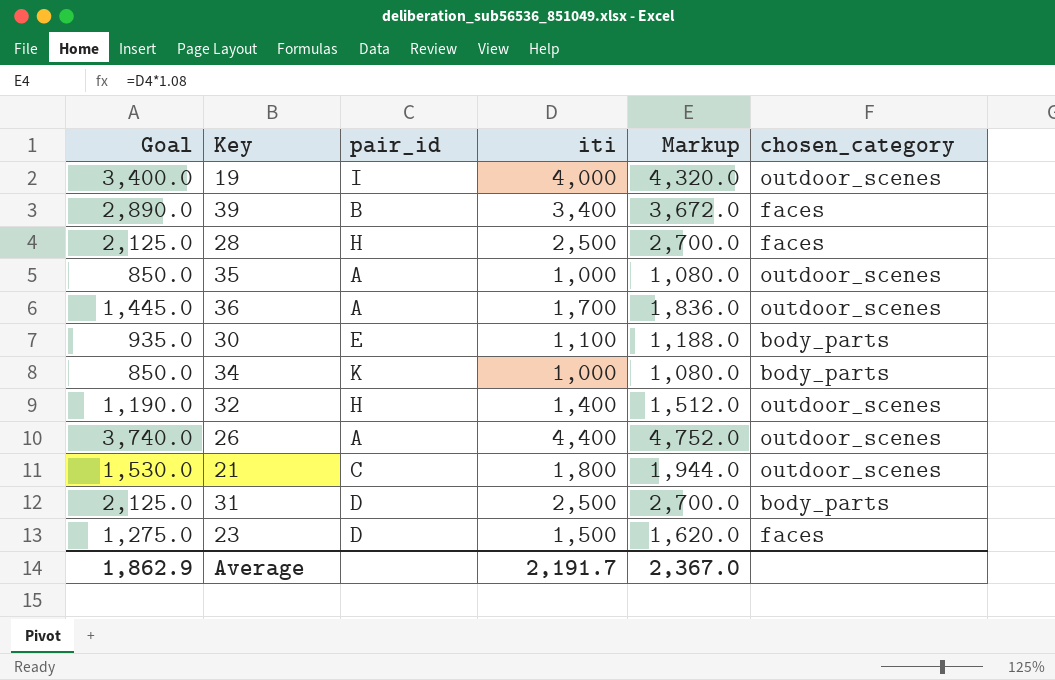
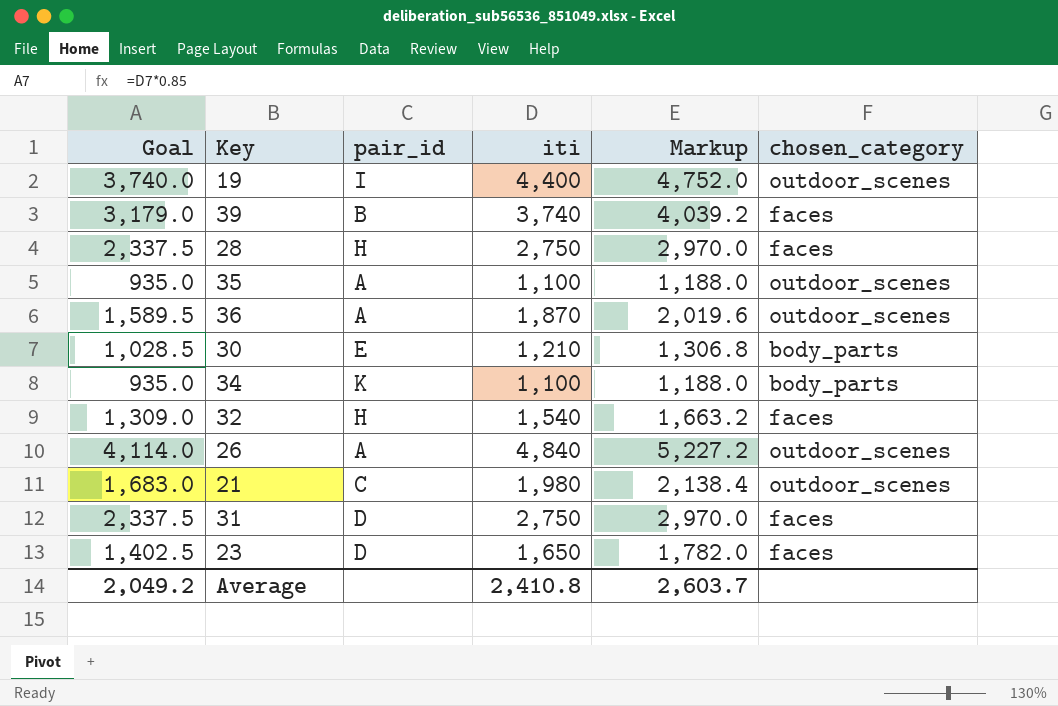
19 | Goal: 3,400.0 -> 3,740.0
19 | iti: 4,000 -> 4,400
19 | Markup: 4,320.0 -> 4,752.0
39 | Goal: 2,890.0 -> 3,179.0
39 | iti: 3,400 -> 3,740
39 | Markup: 3,672.0 -> 4,039.2
28 | Goal: 2,125.0 -> 2,337.5
28 | iti: 2,500 -> 2,750
28 | Markup: 2,700.0 -> 2,970.0
35 | Goal: 850.0 -> 935.0
35 | iti: 1,000 -> 1,100
35 | Markup: 1,080.0 -> 1,188.0
36 | Goal: 1,445.0 -> 1,589.5
36 | iti: 1,700 -> 1,870
36 | Markup: 1,836.0 -> 2,019.6
30 | Goal: 935.0 -> 1,028.5
30 | iti: 1,100 -> 1,210
30 | Markup: 1,188.0 -> 1,306.8
34 | Goal: 850.0 -> 935.0
34 | iti: 1,000 -> 1,100
34 | Markup: 1,080.0 -> 1,188.0
32 | Goal: 1,190.0 -> 1,309.0
32 | iti: 1,400 -> 1,540
32 | Markup: 1,512.0 -> 1,663.2
32 | chosen_category: outdoor_scenes -> faces
26 | Goal: 3,740.0 -> 4,114.0
26 | iti: 4,400 -> 4,840
26 | Markup: 4,752.0 -> 5,227.2
21 | Goal: 1,530.0 -> 1,683.0
21 | iti: 1,800 -> 1,980
21 | Markup: 1,944.0 -> 2,138.4
31 | Goal: 2,125.0 -> 2,337.5
31 | iti: 2,500 -> 2,750
31 | Markup: 2,700.0 -> 2,970.0
31 | chosen_category: body_parts -> faces
23 | Goal: 1,275.0 -> 1,402.5
23 | iti: 1,500 -> 1,650
23 | Markup: 1,620.0 -> 1,782.0
Average | Goal: 1,862.9 -> 2,049.2
Average | iti: 2,191.7 -> 2,410.8
Average | Markup: 2,367.0 -> 2,603.7

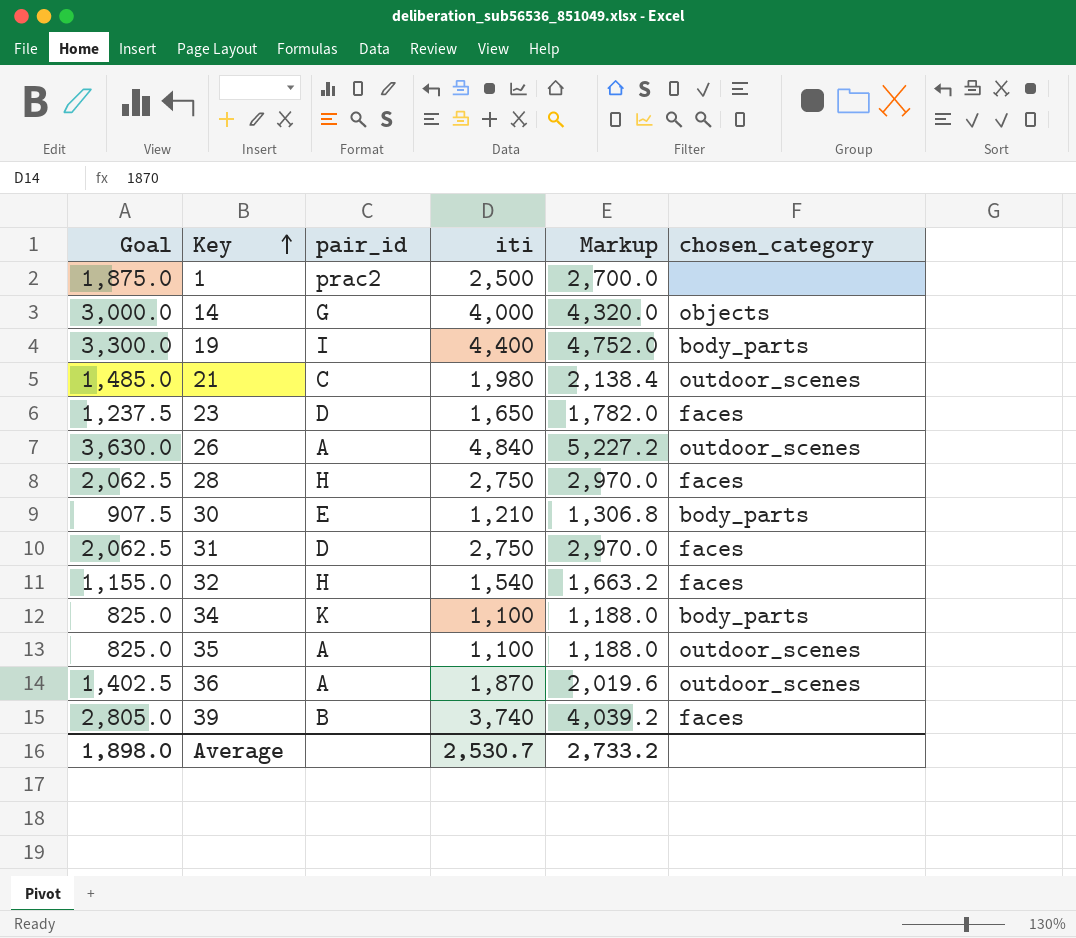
row order: none -> Key ascending
column Goal | formula: [iti] * 0.85 -> [iti] * 0.75
row 1: none -> 1,875.0 | prac2 | 2,500 | 2,700.0 | none
row 14: none -> 3,000.0 | G | 4,000 | 4,320.0 | objects
19 | chosen_category: outdoor_scenes -> body_parts
Average | Goal: 2,049.2 -> 1,898.0
Average | iti: 2,410.8 -> 2,530.7
Average | Markup: 2,603.7 -> 2,733.2

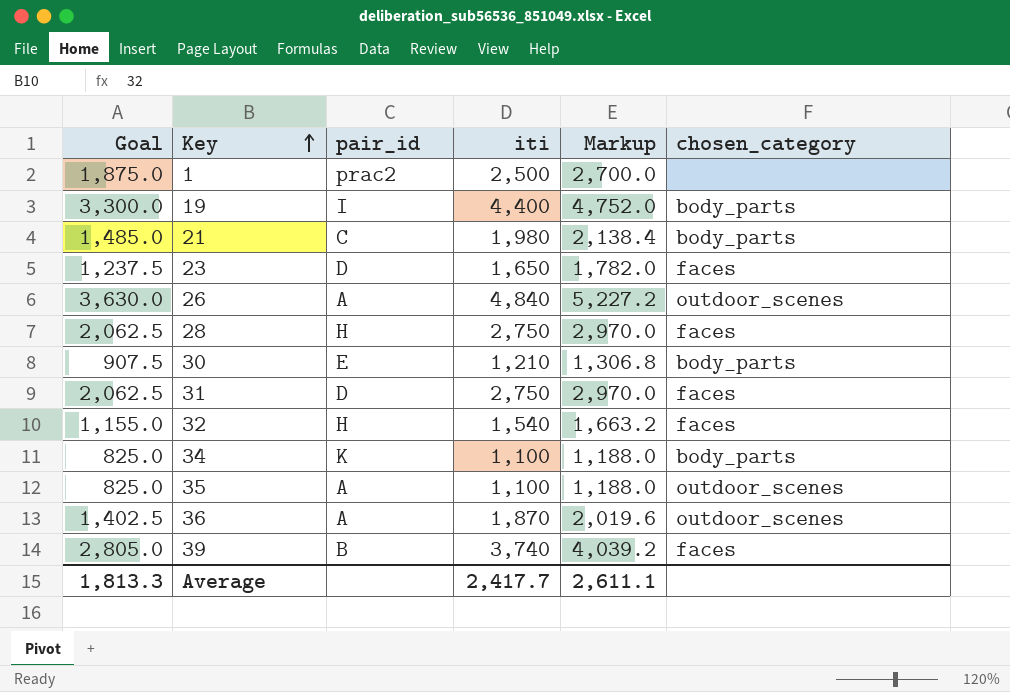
row 14: 3,000.0 | G | 4,000 | 4,320.0 | objects -> none
21 | chosen_category: outdoor_scenes -> body_parts
Average | Goal: 1,898.0 -> 1,813.3
Average | iti: 2,530.7 -> 2,417.7
Average | Markup: 2,733.2 -> 2,611.1

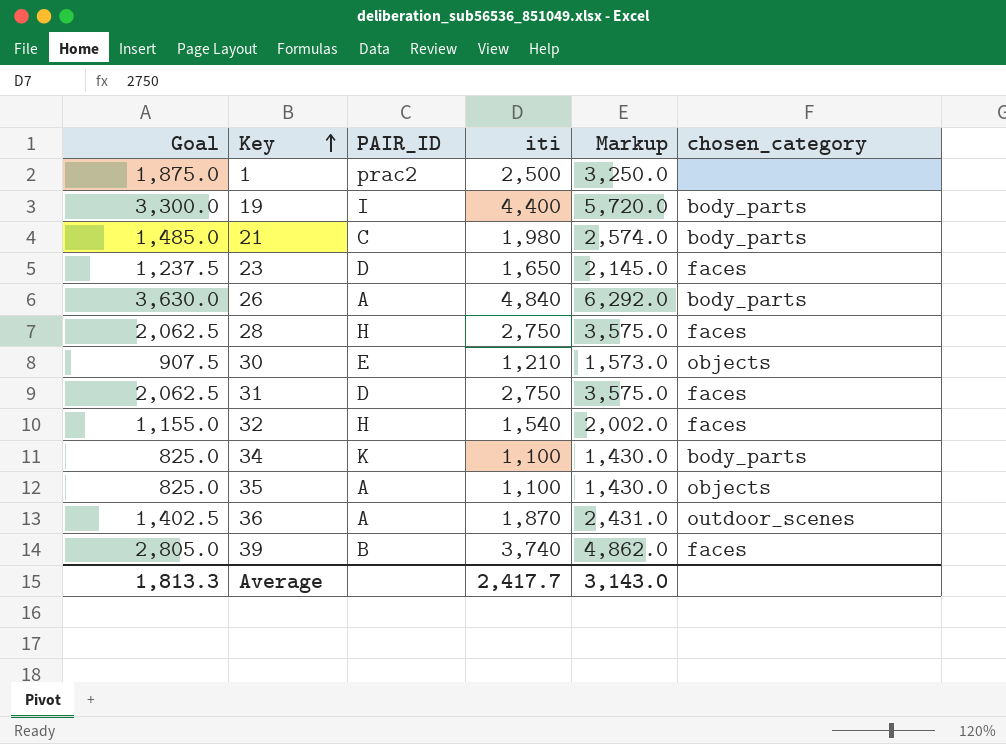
column name: pair_id -> PAIR_ID
column Markup | formula: [iti] * 1.08 -> [iti] * 1.3
26 | chosen_category: outdoor_scenes -> body_parts
30 | chosen_category: body_parts -> objects
35 | chosen_category: outdoor_scenes -> objects
Average | Markup: 2,611.1 -> 3,143.0

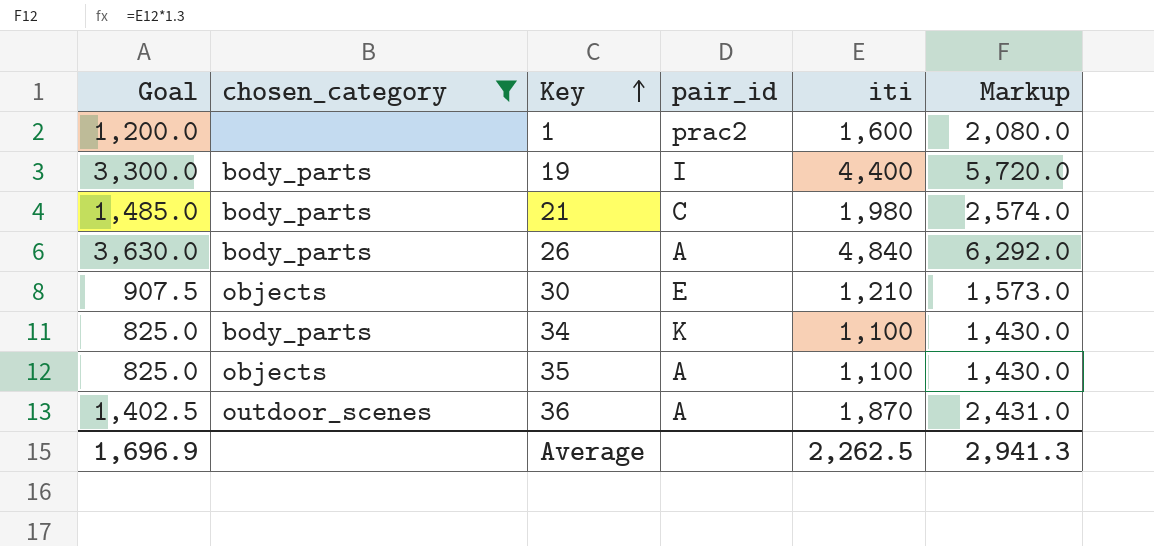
filter: none -> chosen_category != faces
column chosen_category | position: 6 -> 2
column name: PAIR_ID -> pair_id
1 | Goal: 1,875.0 -> 1,200.0
1 | iti: 2,500 -> 1,600
1 | Markup: 3,250.0 -> 2,080.0
Average | Goal: 1,813.3 -> 1,696.9
Average | iti: 2,417.7 -> 2,262.5
Average | Markup: 3,143.0 -> 2,941.3

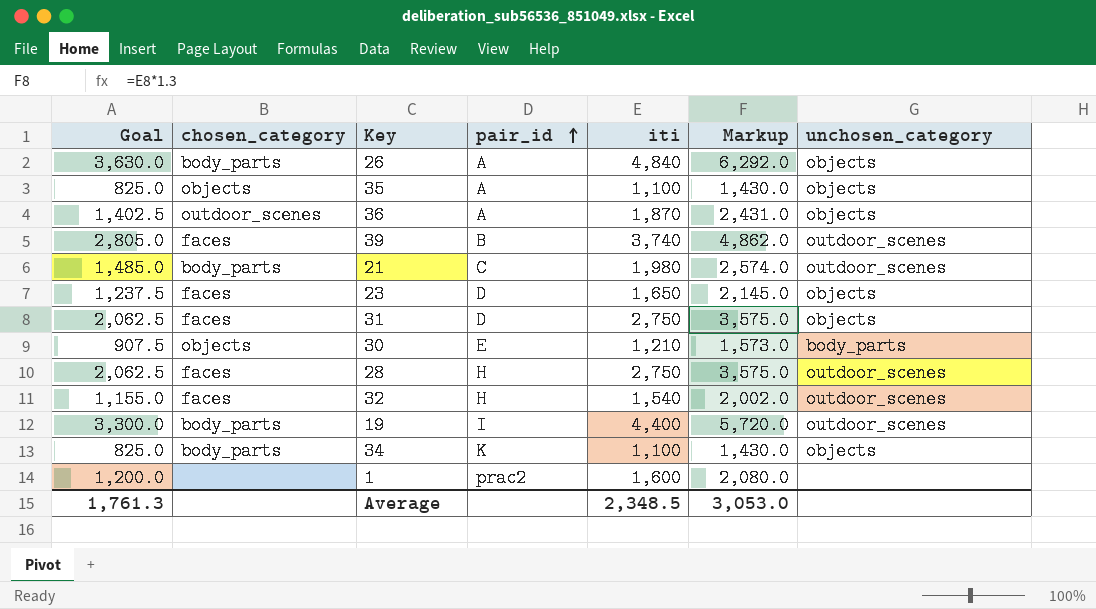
filter: chosen_category != faces -> none
row order: Key ascending -> pair_id ascending
column unchosen_category | position: none -> 7
Average | Goal: 1,696.9 -> 1,761.3
Average | iti: 2,262.5 -> 2,348.5
Average | Markup: 2,941.3 -> 3,053.0

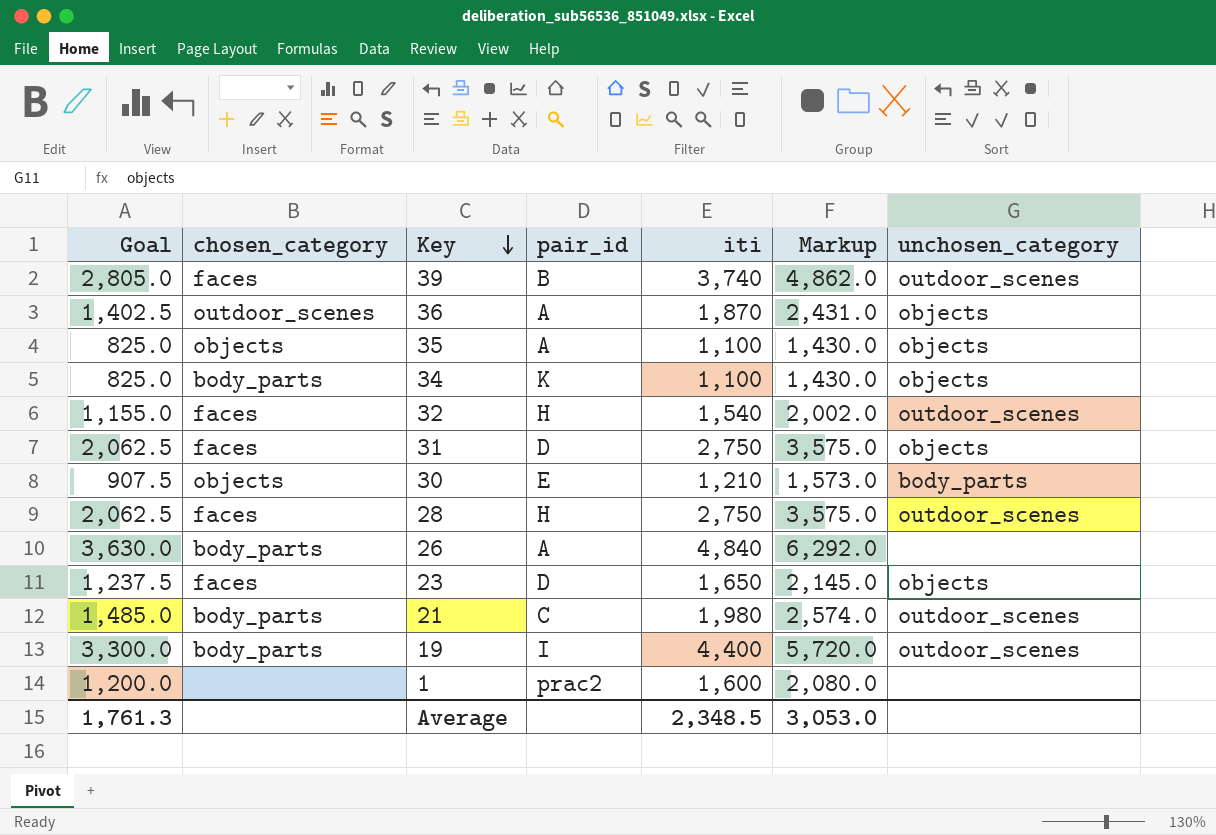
row order: pair_id ascending -> Key descending
26 | unchosen_category: objects -> none

